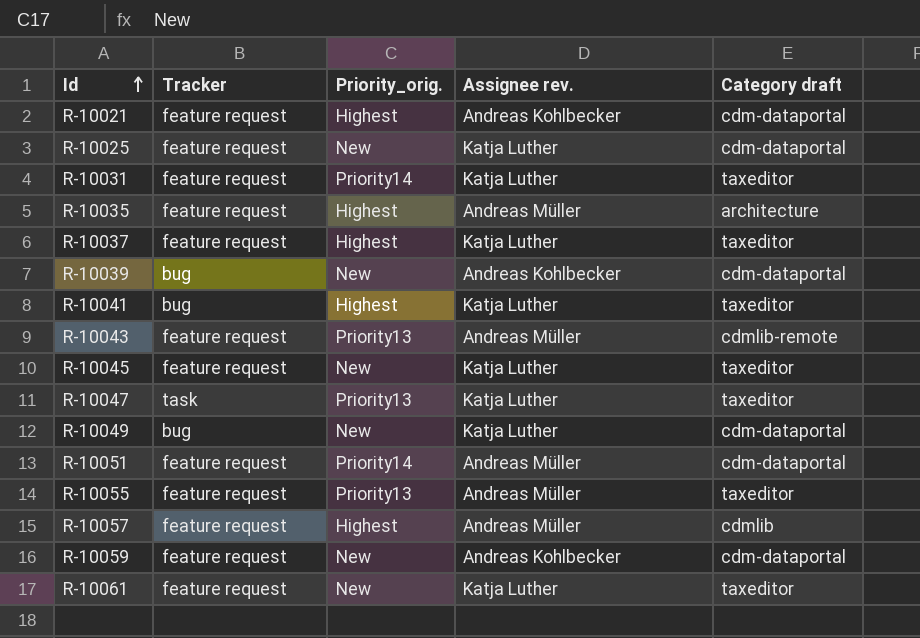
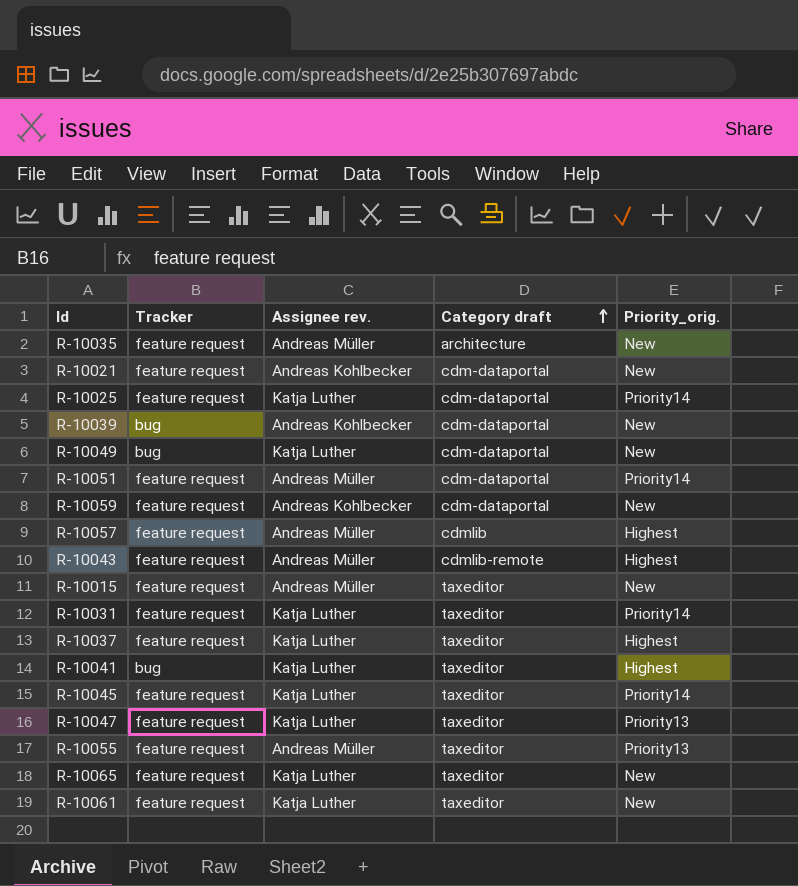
row order: Id ascending -> Category draft ascending
column Priority_orig. | position: 3 -> 5
R-10035 | Priority_orig.: Highest -> New
R-10021 | Priority_orig.: Highest -> New
R-10025 | Priority_orig.: New -> Priority14
R-10043 | Priority_orig.: Priority13 -> Highest
row R-10015: none -> feature request | Andreas Müller | taxeditor | New
R-10045 | Priority_orig.: New -> Priority14
R-10047 | Tracker: task -> feature request
row R-10065: none -> feature request | Katja Luther | taxeditor | New

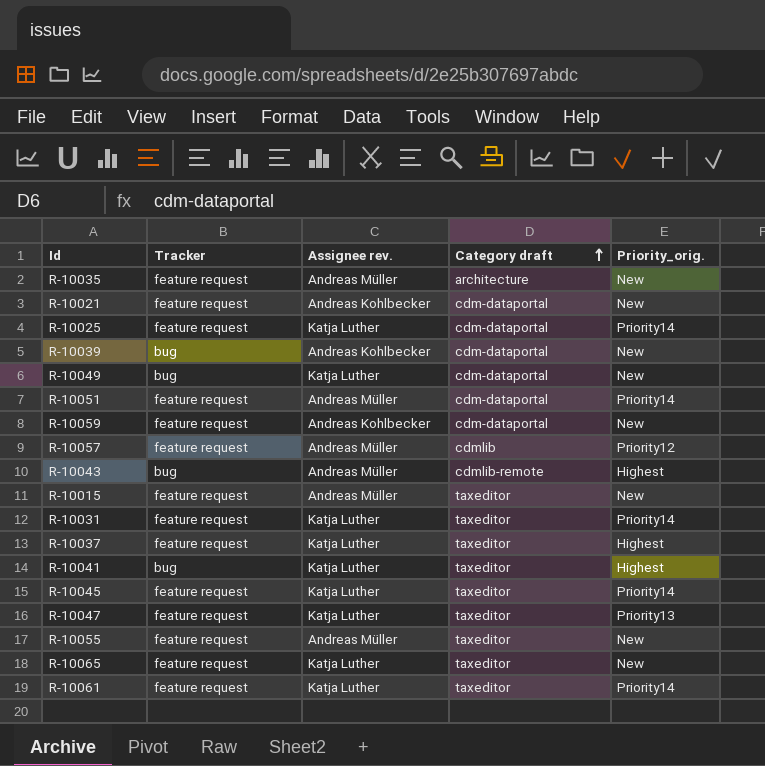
R-10057 | Priority_orig.: Highest -> Priority12
R-10043 | Tracker: feature request -> bug
R-10055 | Priority_orig.: Priority13 -> New
R-10061 | Priority_orig.: New -> Priority14

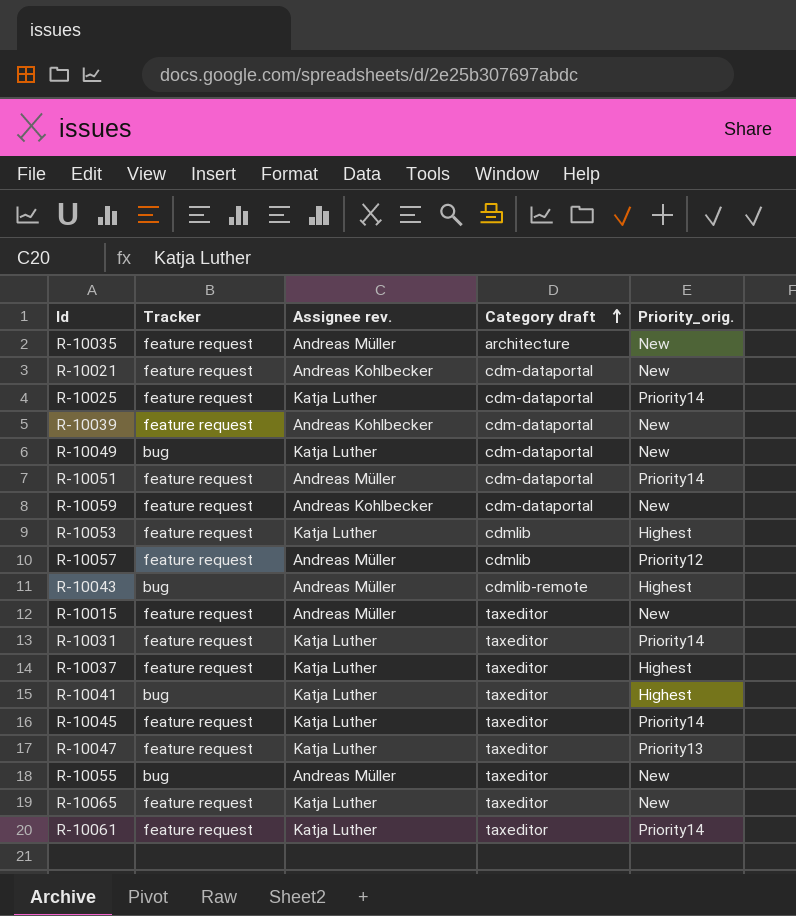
R-10039 | Tracker: bug -> feature request
row R-10053: none -> feature request | Katja Luther | cdmlib | Highest
R-10055 | Tracker: feature request -> bug

